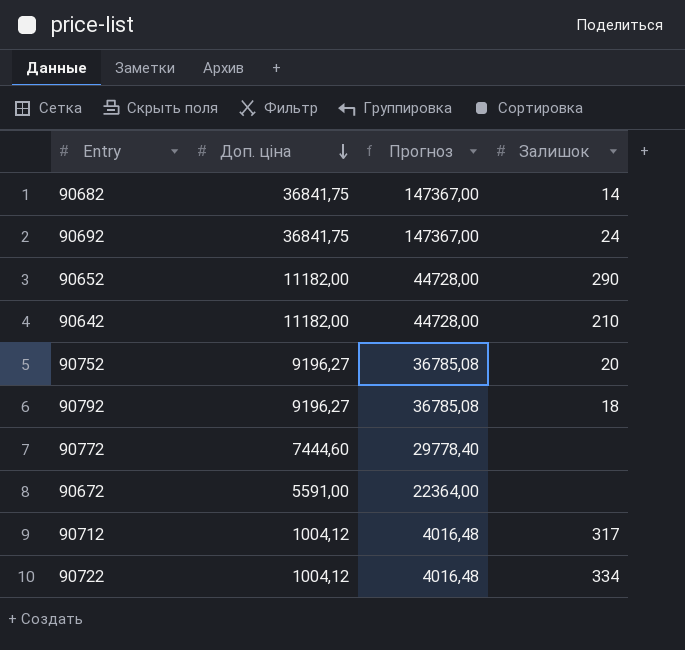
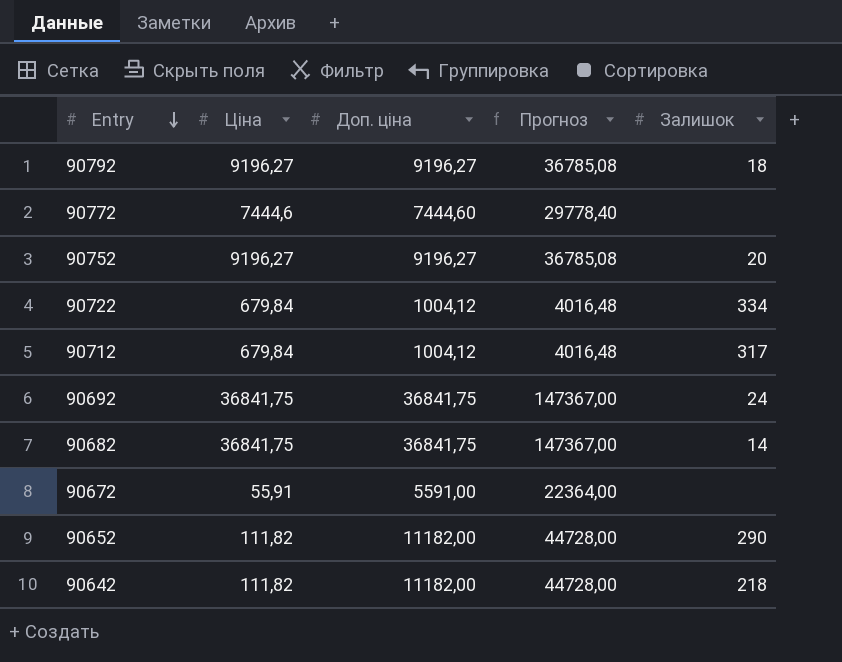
row order: Доп. ціна descending -> Entry descending
column Ціна | position: none -> 2
90642 | Залишок: 210 -> 218

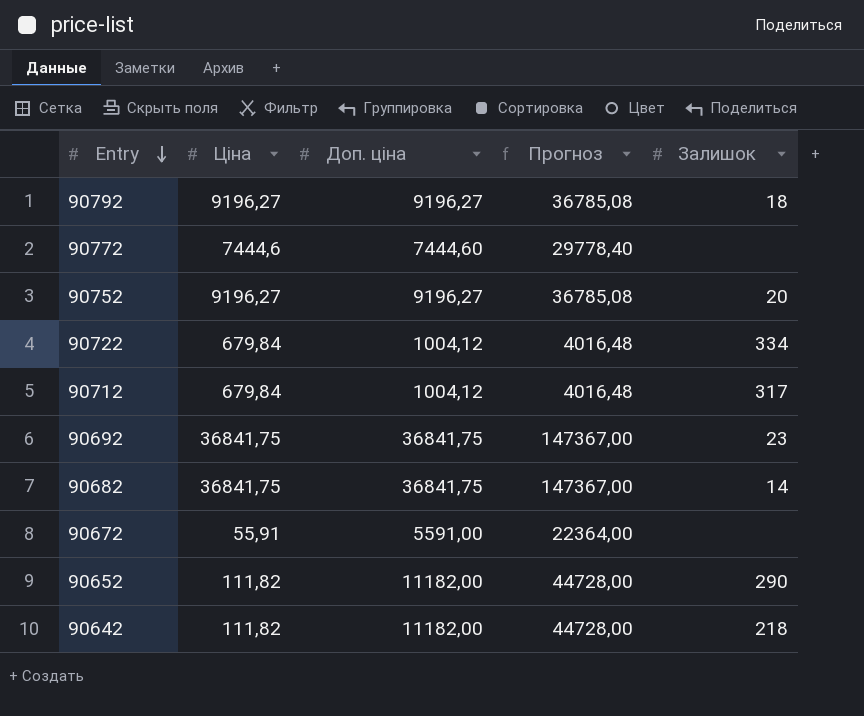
90692 | Залишок: 24 -> 23

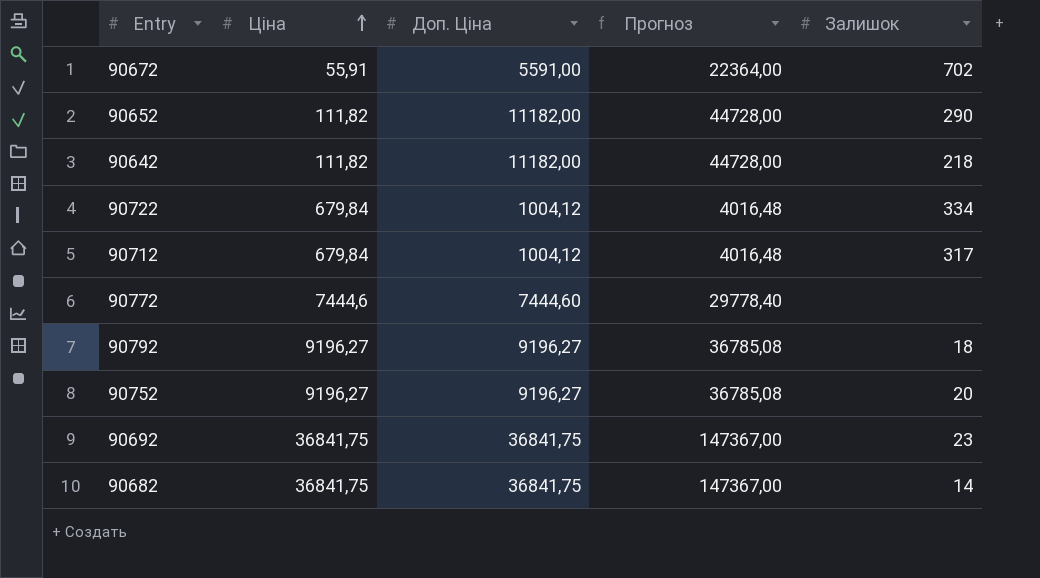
row order: Entry descending -> Ціна ascending
column name: Доп. ціна -> Доп. Ціна
90672 | Залишок: none -> 702

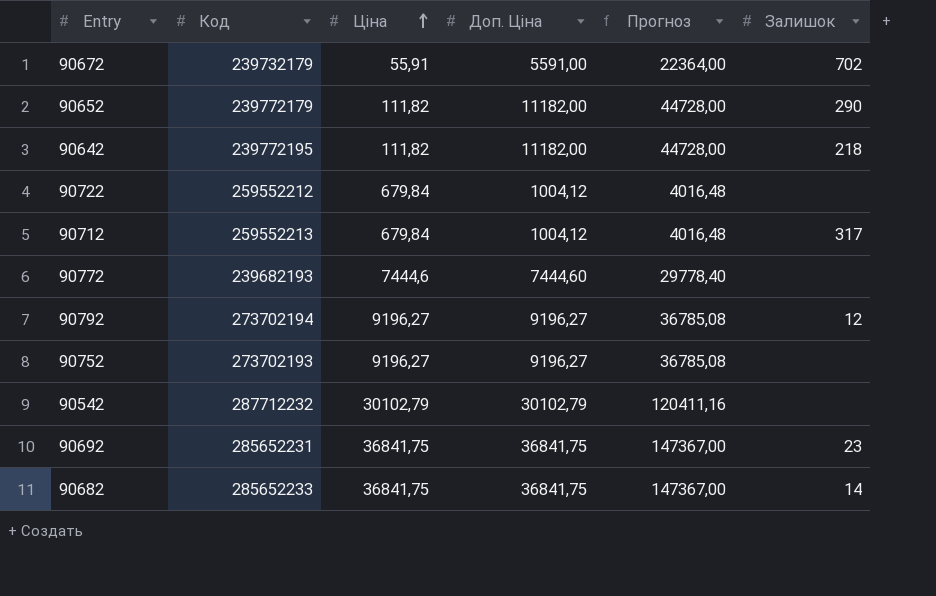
column Код | position: none -> 2
90722 | Залишок: 334 -> none
90792 | Залишок: 18 -> 12
90752 | Залишок: 20 -> none
row 90542: none -> 287712232 | 30102,79 | 30102,79 | 120411,16 | none

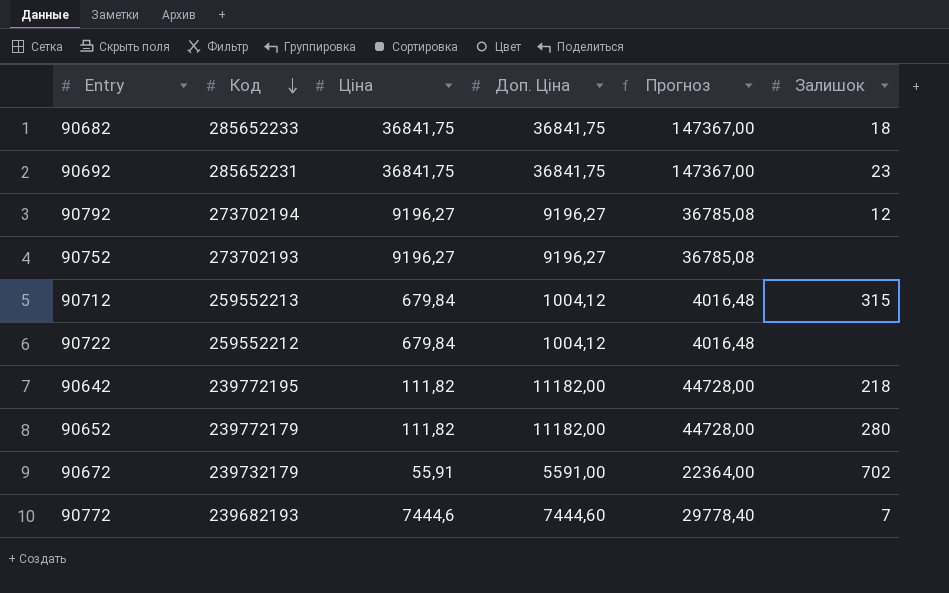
row order: Ціна ascending -> Код descending
row 90542: 287712232 | 30102,79 | 30102,79 | 120411,16 | none -> none
90682 | Залишок: 14 -> 18
90712 | Залишок: 317 -> 315
90652 | Залишок: 290 -> 280
90772 | Залишок: none -> 7

